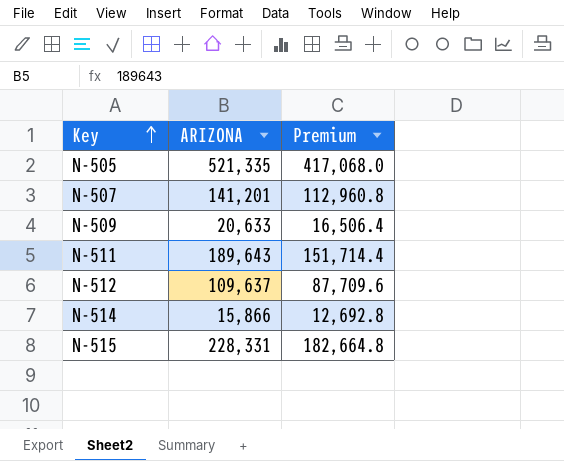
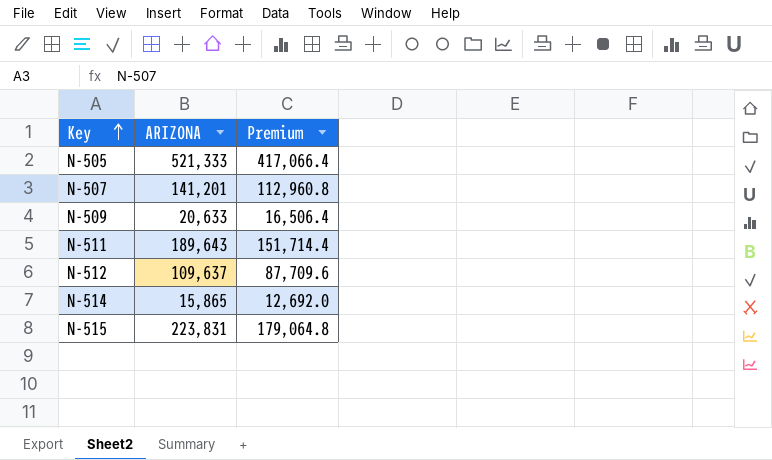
N-505 | ARIZONA: 521,335 -> 521,333
N-505 | Premium: 417,068.0 -> 417,066.4
N-514 | ARIZONA: 15,866 -> 15,865
N-514 | Premium: 12,692.8 -> 12,692.0
N-515 | ARIZONA: 228,331 -> 223,831
N-515 | Premium: 182,664.8 -> 179,064.8

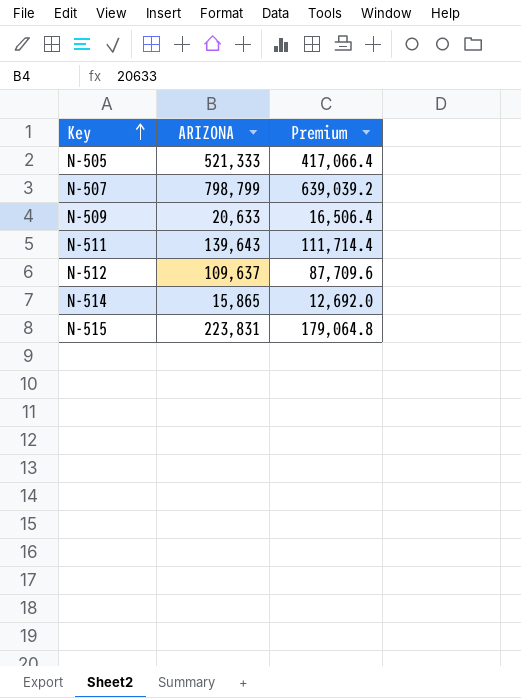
N-507 | ARIZONA: 141,201 -> 798,799
N-507 | Premium: 112,960.8 -> 639,039.2
N-511 | ARIZONA: 189,643 -> 139,643
N-511 | Premium: 151,714.4 -> 111,714.4

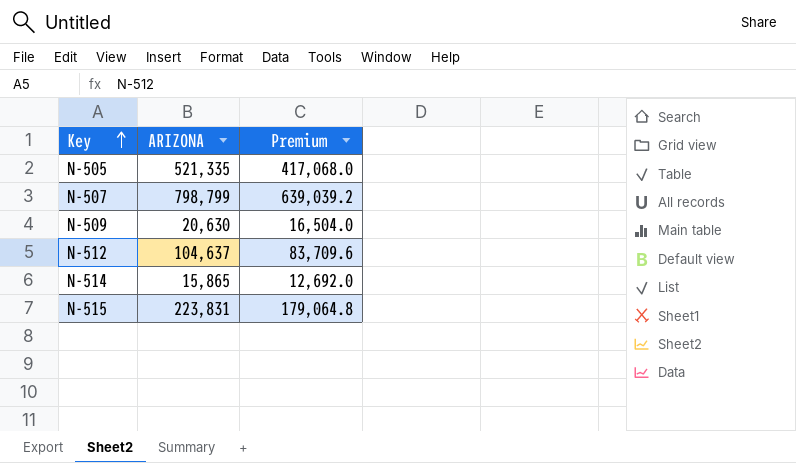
row N-511: 139,643 | 111,714.4 -> none
N-505 | ARIZONA: 521,333 -> 521,335
N-505 | Premium: 417,066.4 -> 417,068.0
N-509 | ARIZONA: 20,633 -> 20,630
N-509 | Premium: 16,506.4 -> 16,504.0
N-512 | ARIZONA: 109,637 -> 104,637
N-512 | Premium: 87,709.6 -> 83,709.6

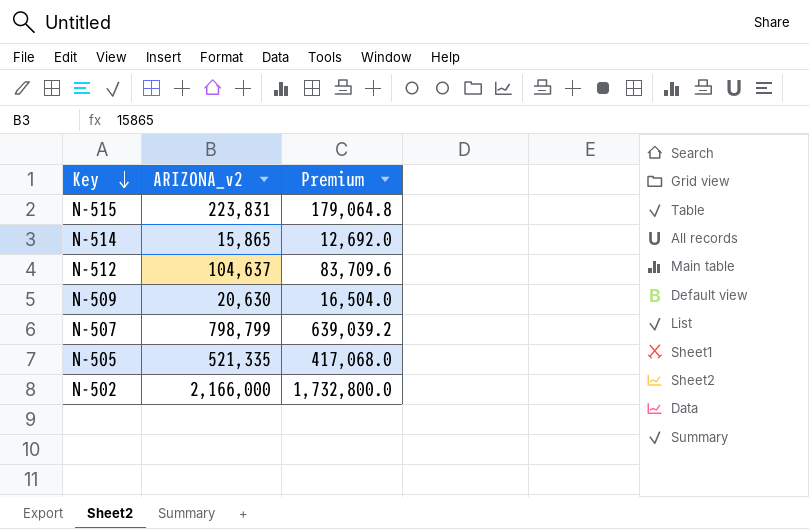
row order: Key ascending -> Key descending
column name: ARIZONA -> ARIZONA_v2
row N-502: none -> 2,166,000 | 1,732,800.0

